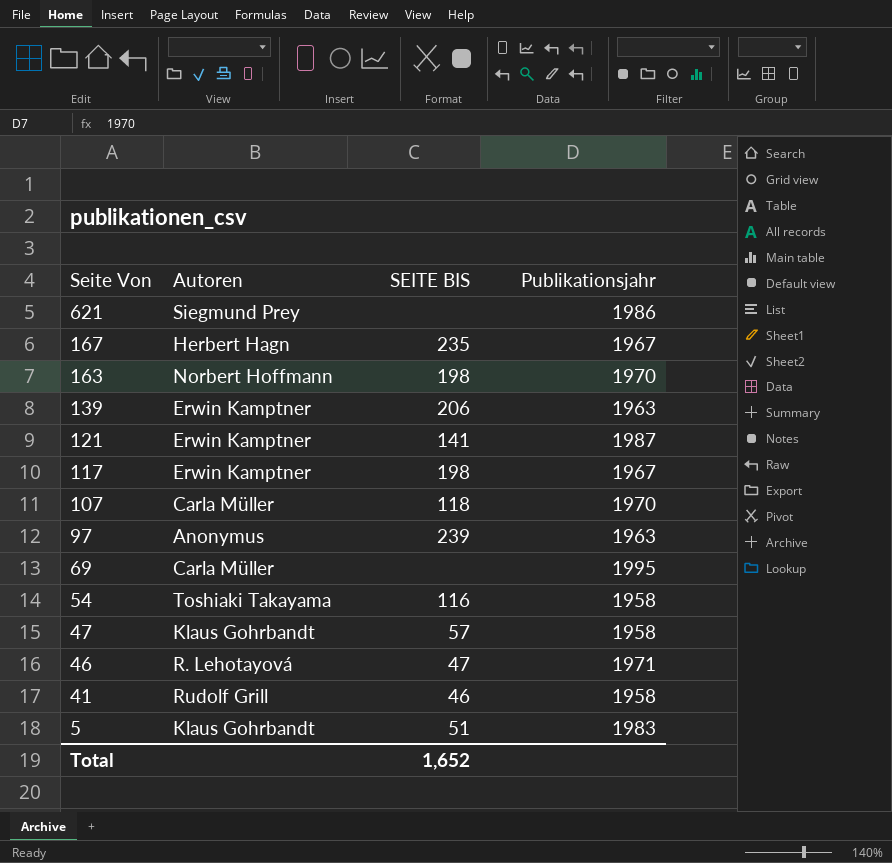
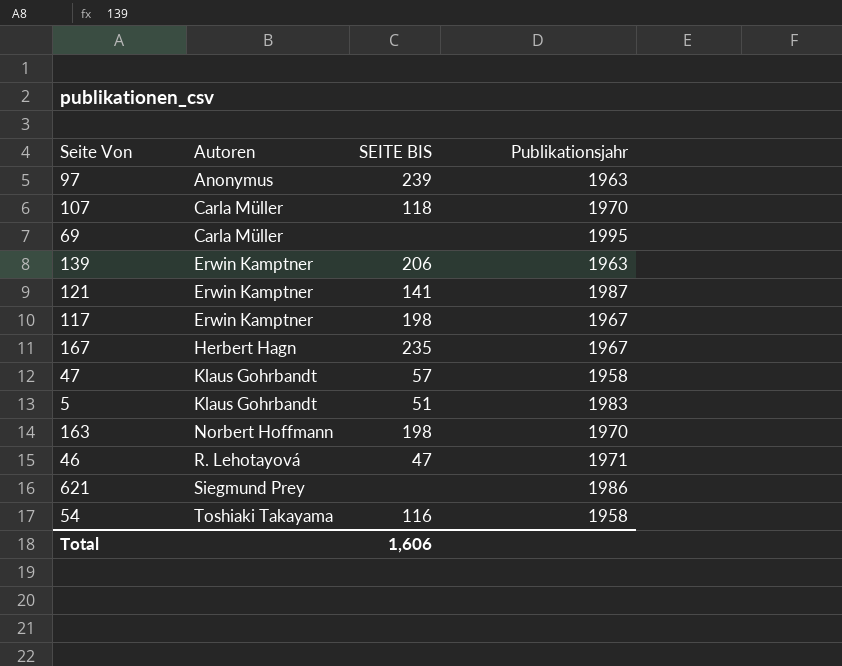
row order: Seite Von descending -> Autoren ascending
row 41: Rudolf Grill | 46 | 1958 -> none
Total | SEITE BIS: 1,652 -> 1,606

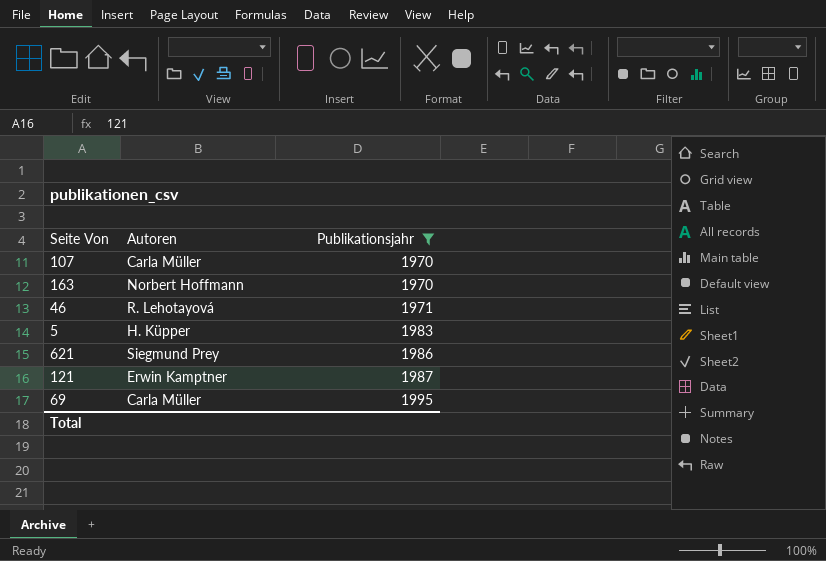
filter: none -> Publikationsjahr >= 1970
row order: Autoren ascending -> Publikationsjahr ascending
column SEITE BIS | position: 3 -> none
5 | Autoren: Klaus Gohrbandt -> H. Küpper

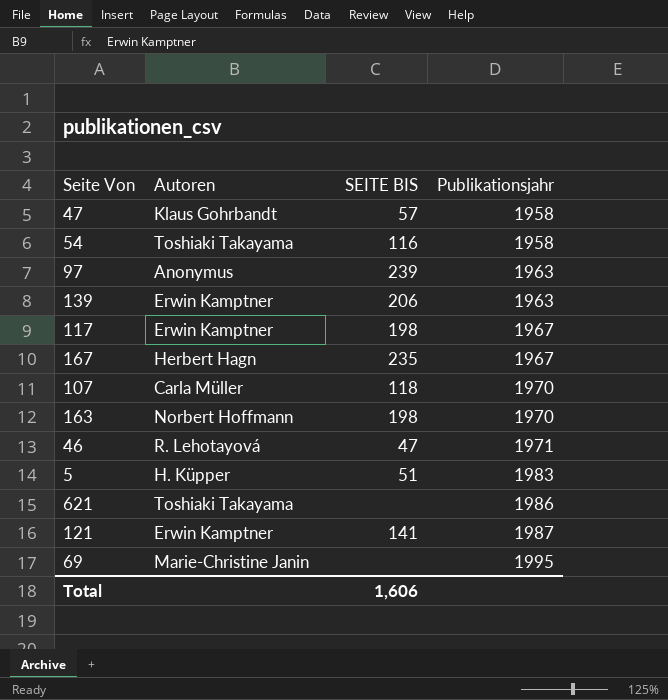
filter: Publikationsjahr >= 1970 -> none
column SEITE BIS | position: none -> 3
621 | Autoren: Siegmund Prey -> Toshiaki Takayama
69 | Autoren: Carla Müller -> Marie-Christine Janin

